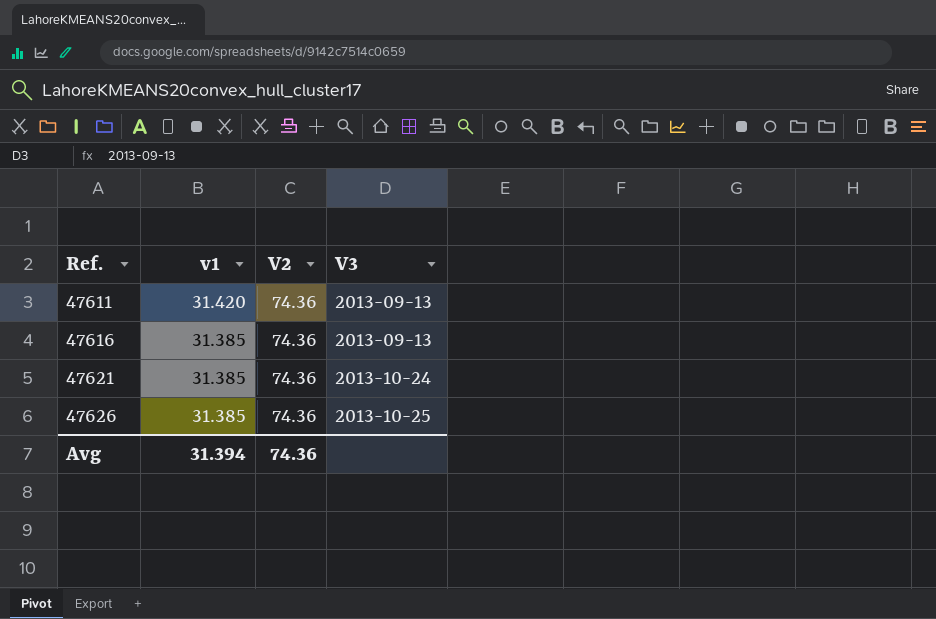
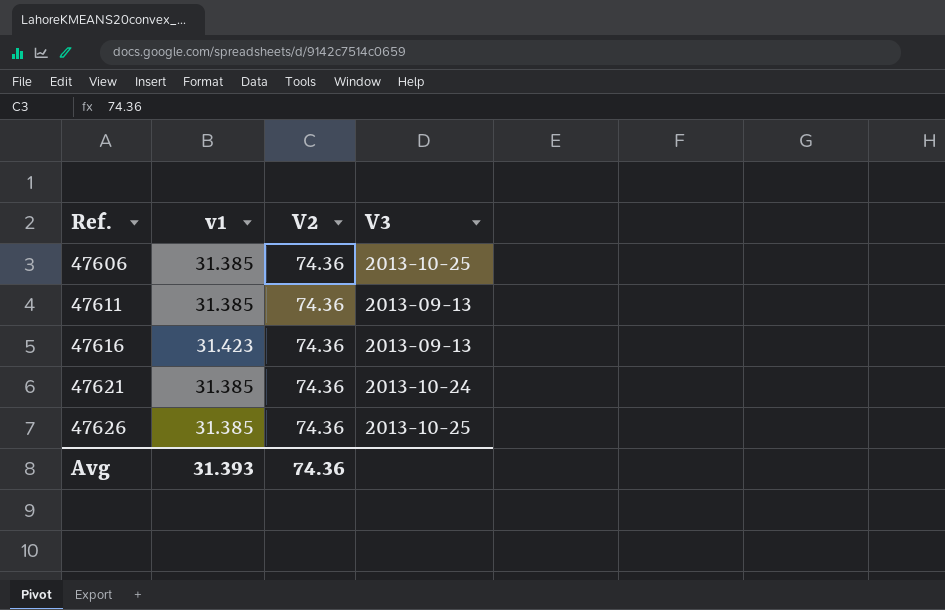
row 47606: none -> 31.385 | 74.36 | 2013-10-25
47611 | v1: 31.420 -> 31.385
47616 | v1: 31.385 -> 31.423
Avg | v1: 31.394 -> 31.393

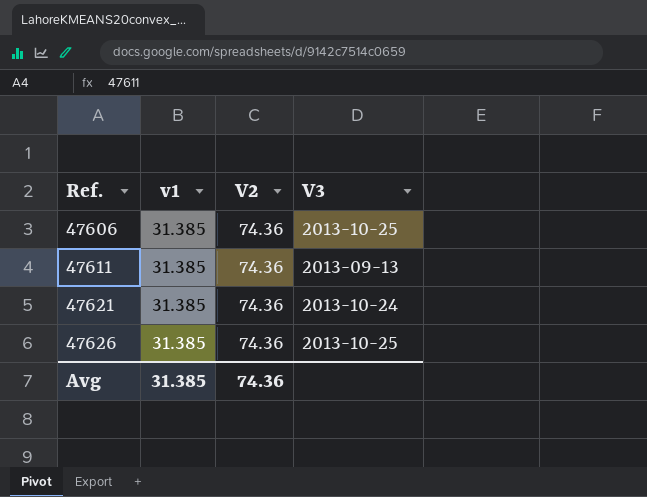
row 47616: 31.423 | 74.36 | 2013-09-13 -> none
Avg | v1: 31.393 -> 31.385

